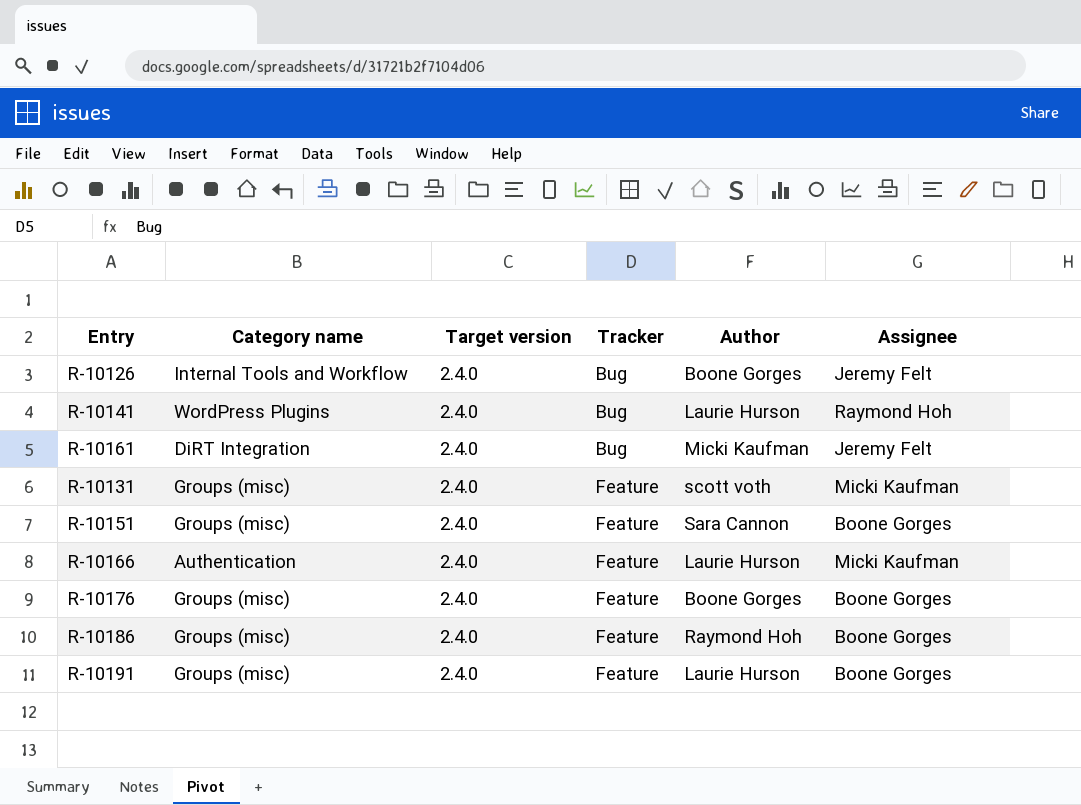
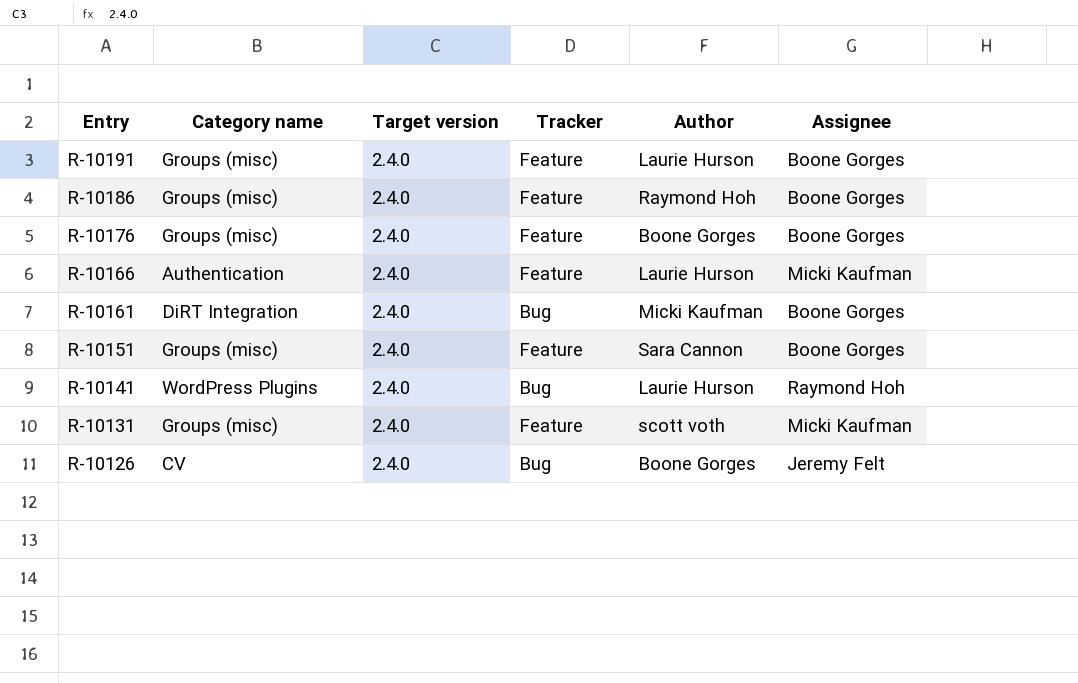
row order: Tracker ascending -> Entry descending
R-10161 | Assignee: Jeremy Felt -> Boone Gorges
R-10126 | Category name: Internal Tools and Workflow -> CV

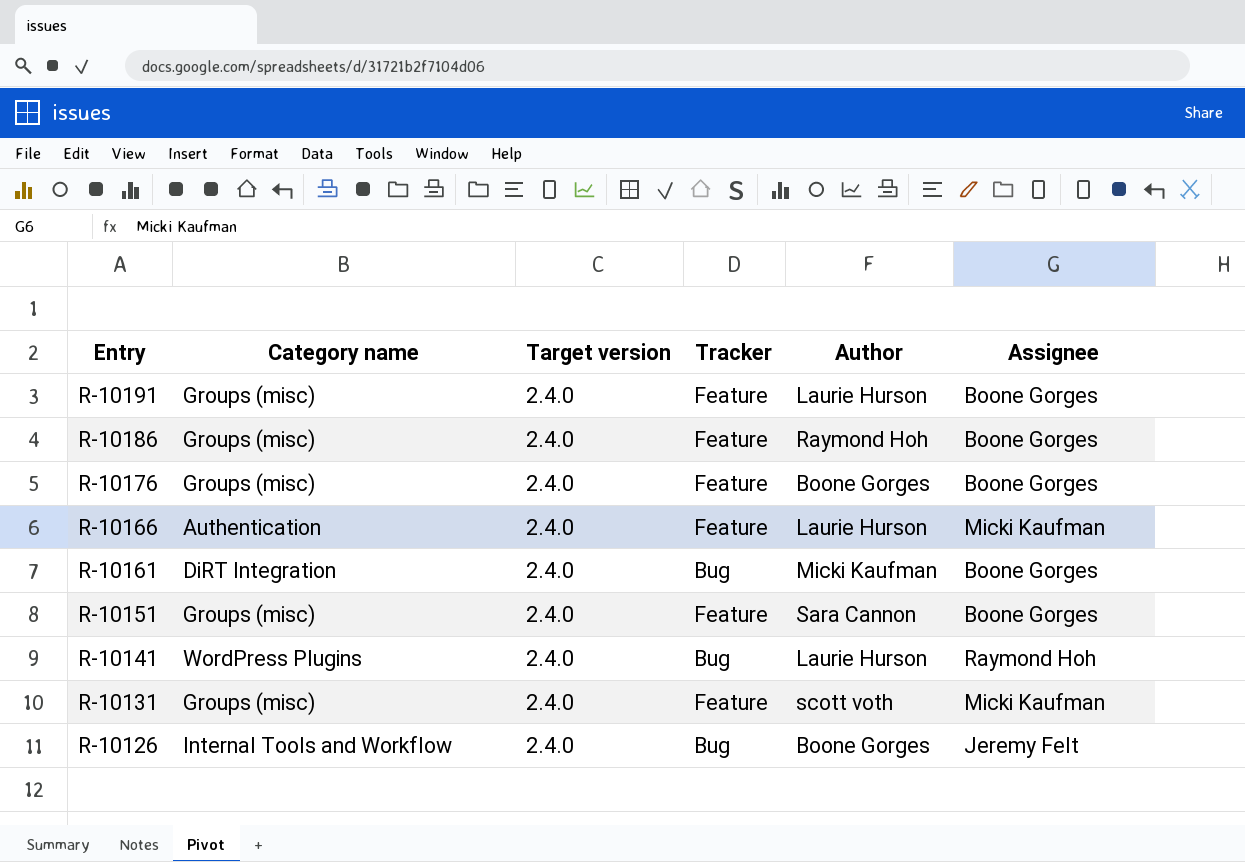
R-10126 | Category name: CV -> Internal Tools and Workflow

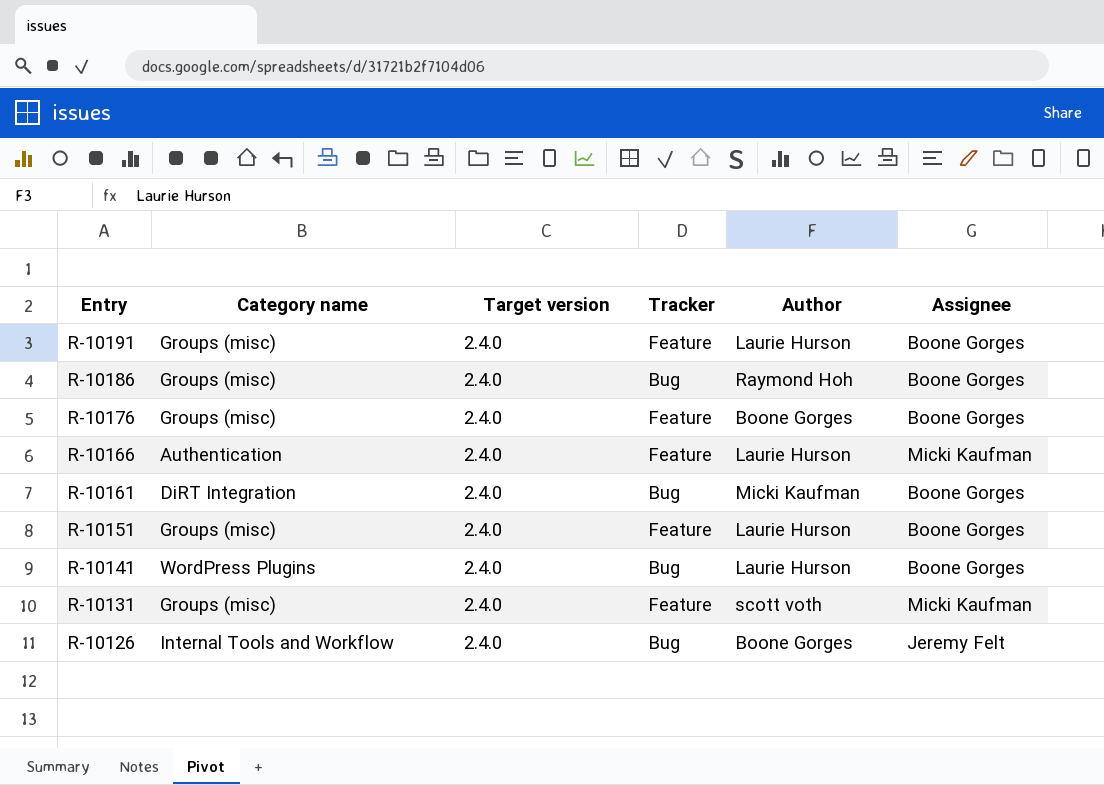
R-10186 | Tracker: Feature -> Bug
R-10151 | Author: Sara Cannon -> Laurie Hurson
R-10141 | Assignee: Raymond Hoh -> Boone Gorges

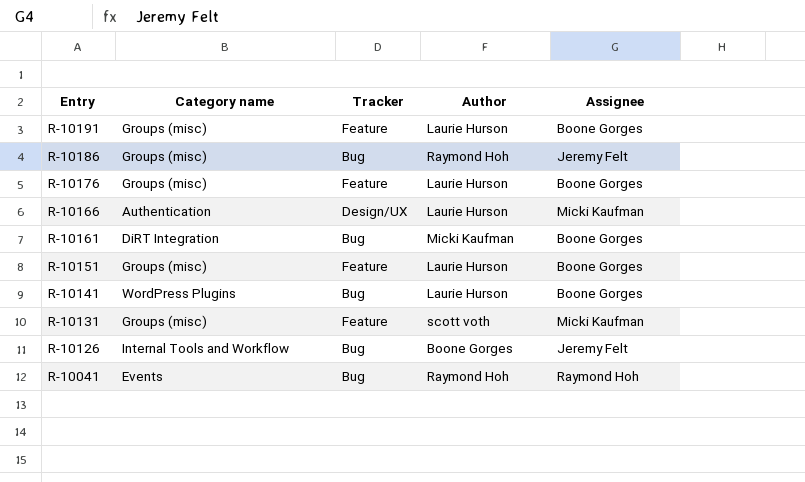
column Target version | position: 3 -> none
R-10186 | Assignee: Boone Gorges -> Jeremy Felt
R-10176 | Author: Boone Gorges -> Laurie Hurson
R-10166 | Tracker: Feature -> Design/UX
row R-10041: none -> Events | Bug | Raymond Hoh | Raymond Hoh

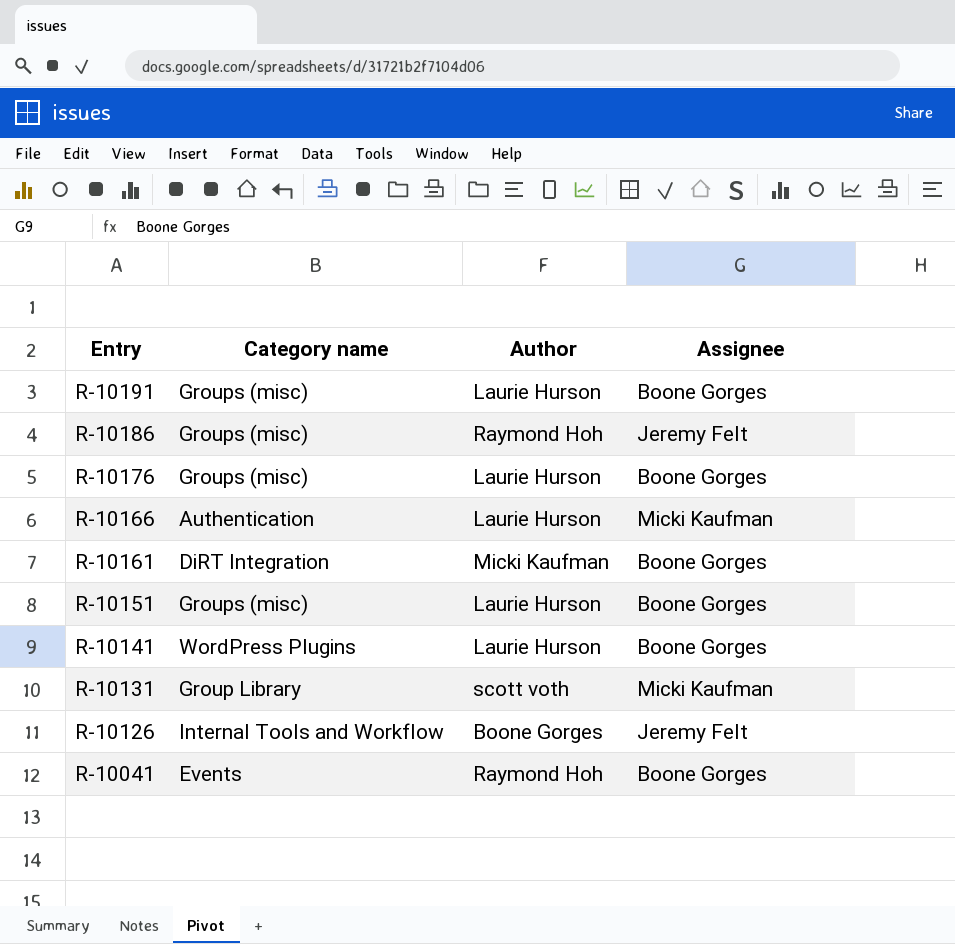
column Tracker | position: 3 -> none
R-10131 | Category name: Groups (misc) -> Group Library
R-10041 | Assignee: Raymond Hoh -> Boone Gorges

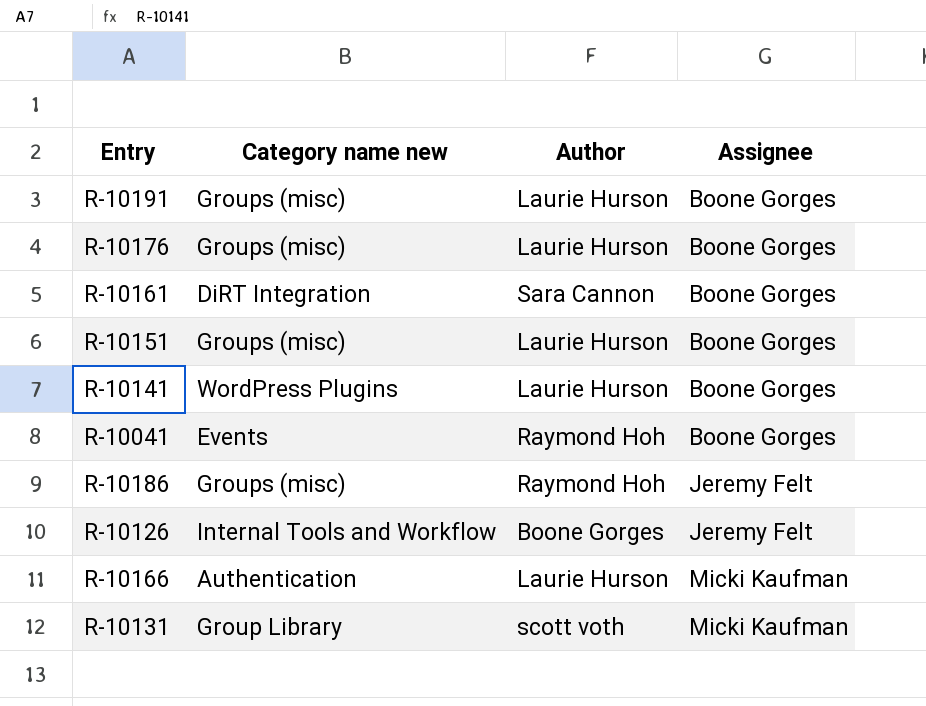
row order: Entry descending -> Assignee ascending
column name: Category name -> Category name new
R-10161 | Author: Micki Kaufman -> Sara Cannon

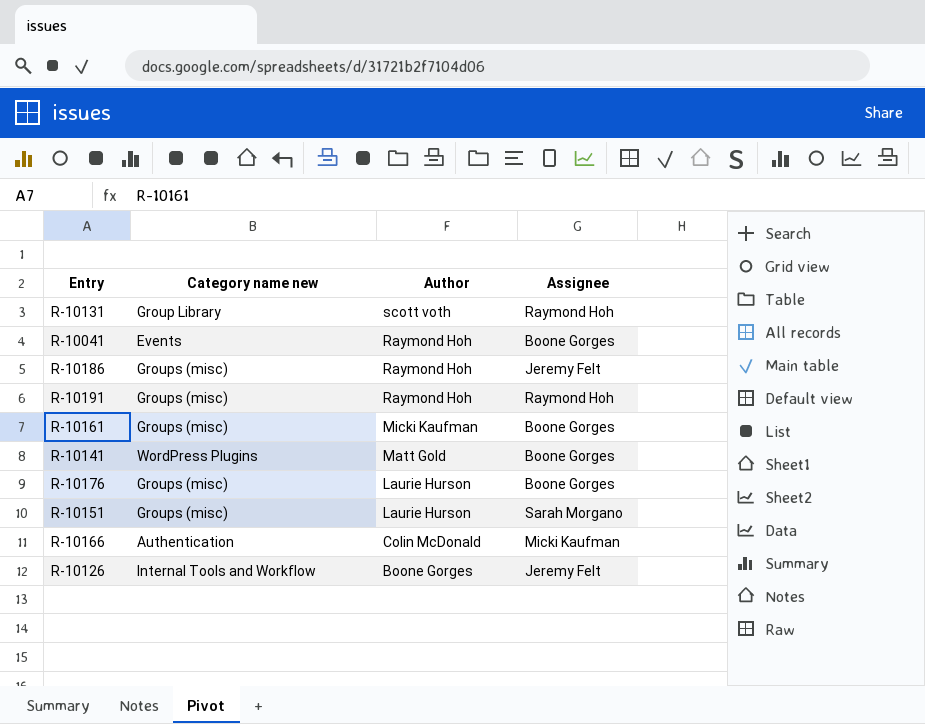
row order: Assignee ascending -> Author descending
R-10131 | Assignee: Micki Kaufman -> Raymond Hoh
R-10191 | Author: Laurie Hurson -> Raymond Hoh
R-10191 | Assignee: Boone Gorges -> Raymond Hoh
R-10161 | Category name new: DiRT Integration -> Groups (misc)
R-10161 | Author: Sara Cannon -> Micki Kaufman
R-10141 | Author: Laurie Hurson -> Matt Gold
R-10151 | Assignee: Boone Gorges -> Sarah Morgano
R-10166 | Author: Laurie Hurson -> Colin McDonald

